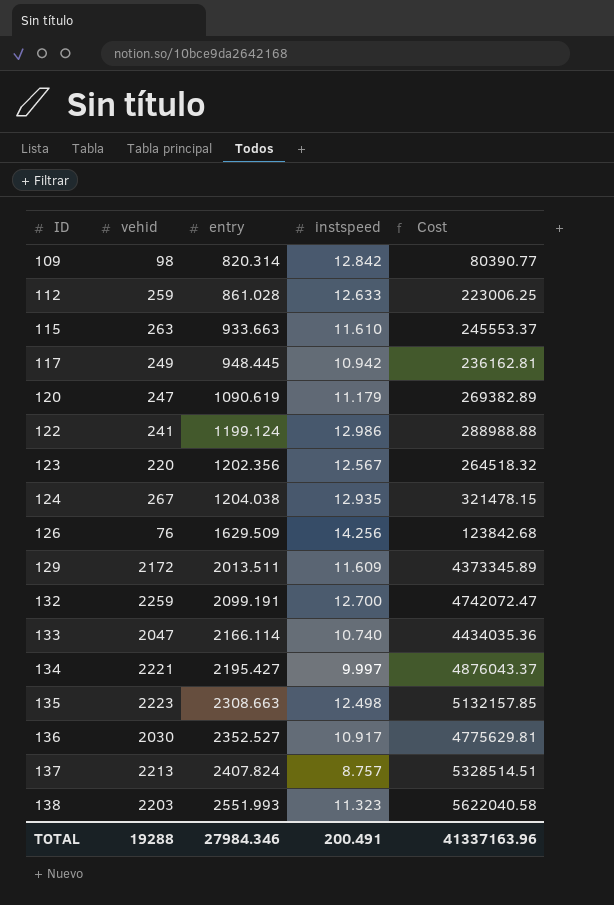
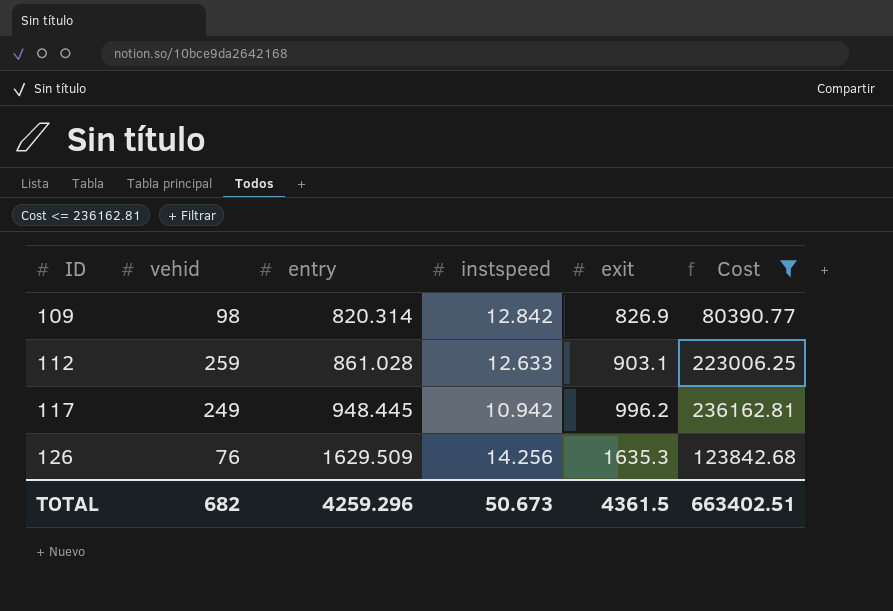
filter: none -> Cost <= 236162.81
column exit | position: none -> 5
TOTAL | vehid: 19288 -> 682
TOTAL | entry: 27984.346 -> 4259.296
TOTAL | instspeed: 200.491 -> 50.673
TOTAL | Cost: 41337163.96 -> 663402.51

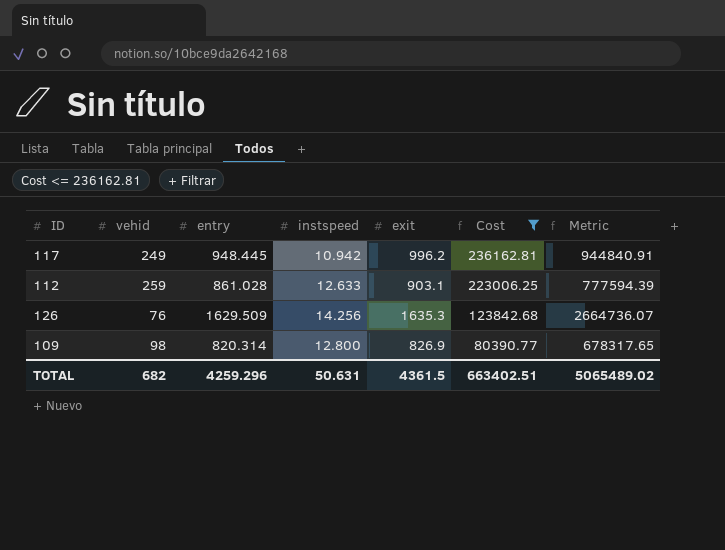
row order: ID ascending -> Cost descending
column Metric | formula: none -> [entry] * [exit]
109 | instspeed: 12.842 -> 12.800
TOTAL | instspeed: 50.673 -> 50.631

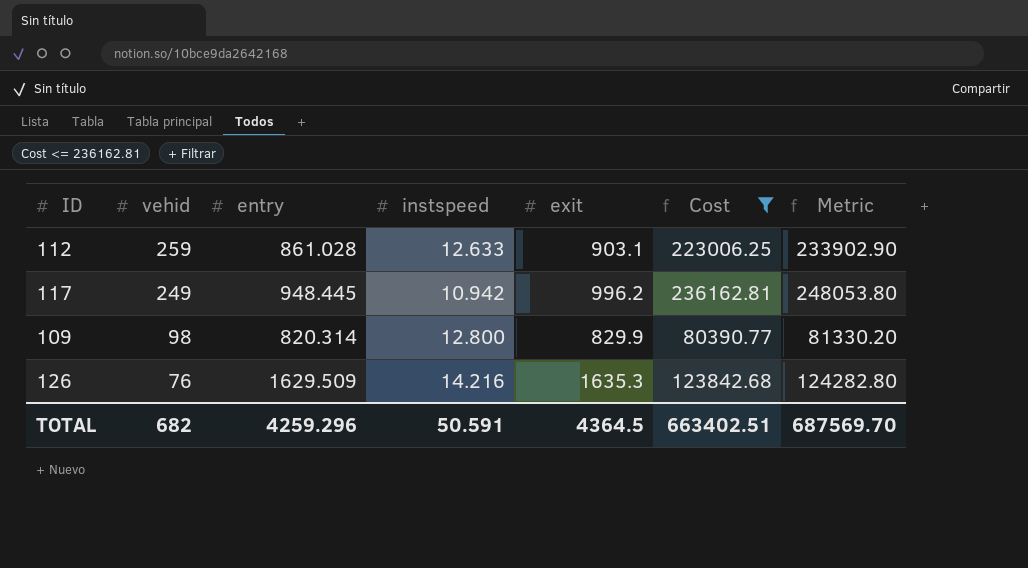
row order: Cost descending -> vehid descending
column Metric | formula: [entry] * [exit] -> [vehid] * [exit]
109 | exit: 826.9 -> 829.9
126 | instspeed: 14.256 -> 14.216
TOTAL | instspeed: 50.631 -> 50.591
TOTAL | exit: 4361.5 -> 4364.5
TOTAL | Metric: 5065489.02 -> 687569.70

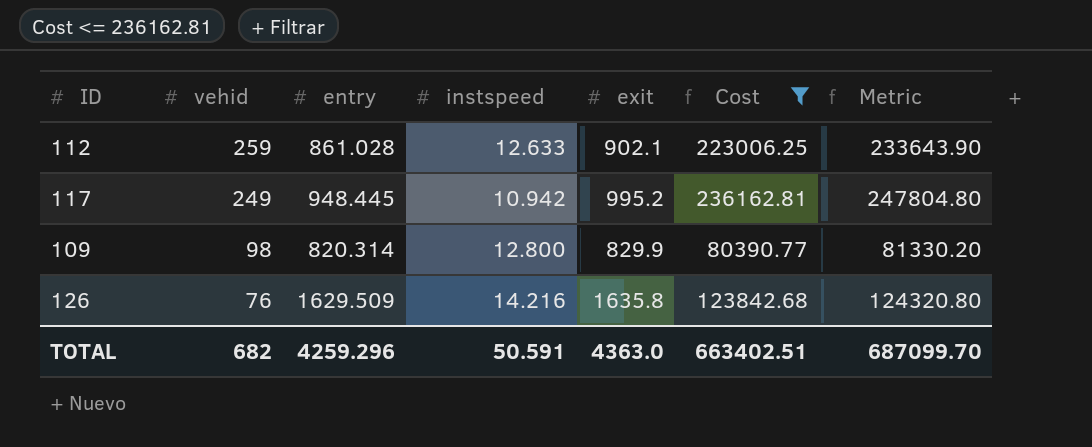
112 | exit: 903.1 -> 902.1
112 | Metric: 233902.90 -> 233643.90
117 | exit: 996.2 -> 995.2
117 | Metric: 248053.80 -> 247804.80
126 | exit: 1635.3 -> 1635.8
126 | Metric: 124282.80 -> 124320.80
TOTAL | exit: 4364.5 -> 4363.0
TOTAL | Metric: 687569.70 -> 687099.70

